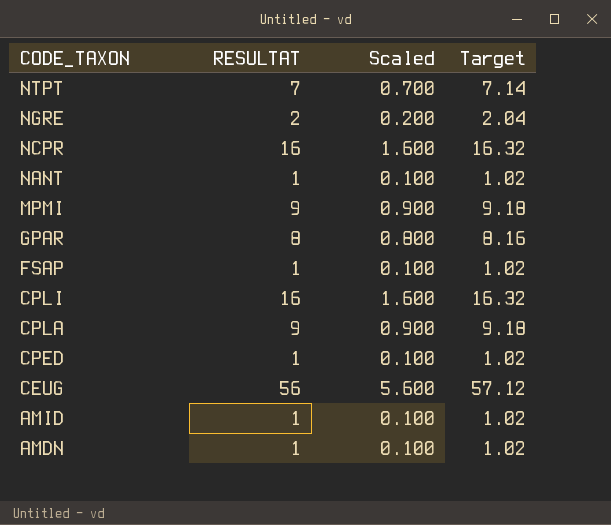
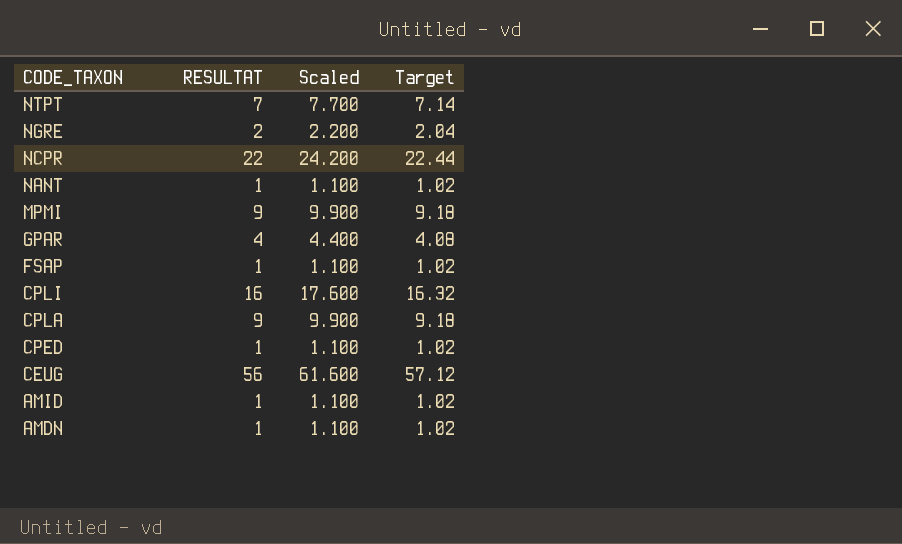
column Scaled | formula: [RESULTAT] * 0.1 -> [RESULTAT] * 1.1
NCPR | RESULTAT: 16 -> 22
NCPR | Target: 16.32 -> 22.44
GPAR | RESULTAT: 8 -> 4
GPAR | Target: 8.16 -> 4.08

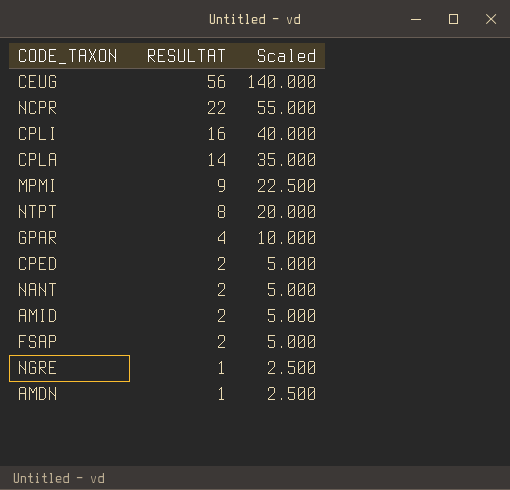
row order: CODE_TAXON descending -> RESULTAT descending
column Target | formula: [RESULTAT] * 1.02 -> none
column Scaled | formula: [RESULTAT] * 1.1 -> [RESULTAT] * 2.5
CPLA | RESULTAT: 9 -> 14
NTPT | RESULTAT: 7 -> 8
CPED | RESULTAT: 1 -> 2
NANT | RESULTAT: 1 -> 2
AMID | RESULTAT: 1 -> 2
FSAP | RESULTAT: 1 -> 2
NGRE | RESULTAT: 2 -> 1

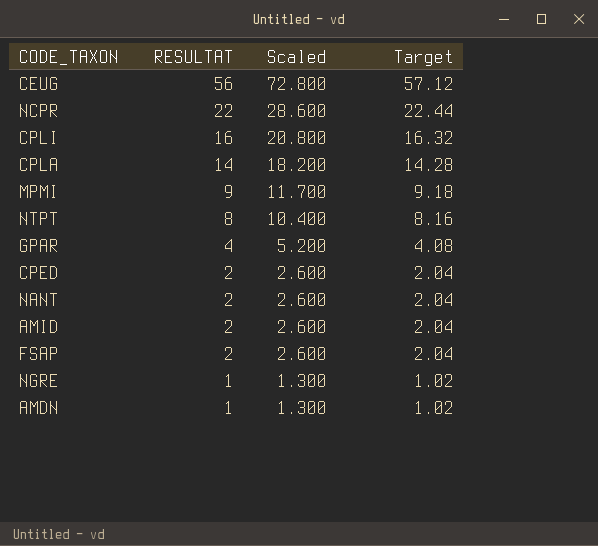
column Scaled | formula: [RESULTAT] * 2.5 -> [RESULTAT] * 1.3
column Target | formula: none -> [RESULTAT] * 1.02

